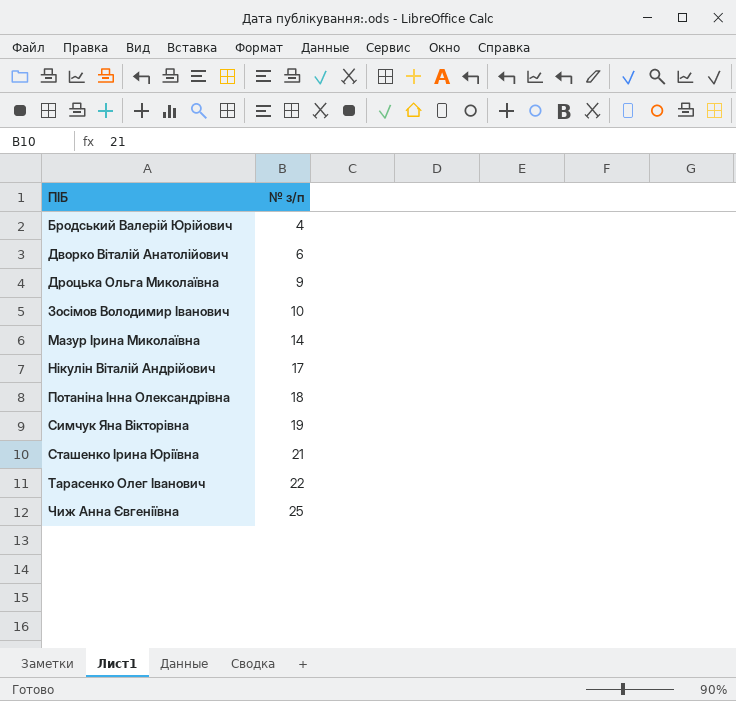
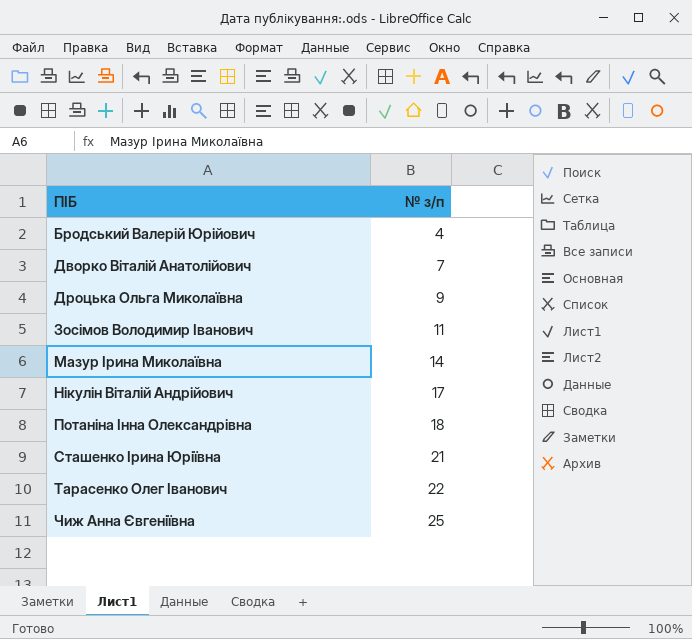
row Симчук Яна Вікторівна: 19 -> none
Дворко Віталій Анатолійович | № з/п: 6 -> 7
Зосімов Володимир Іванович | № з/п: 10 -> 11

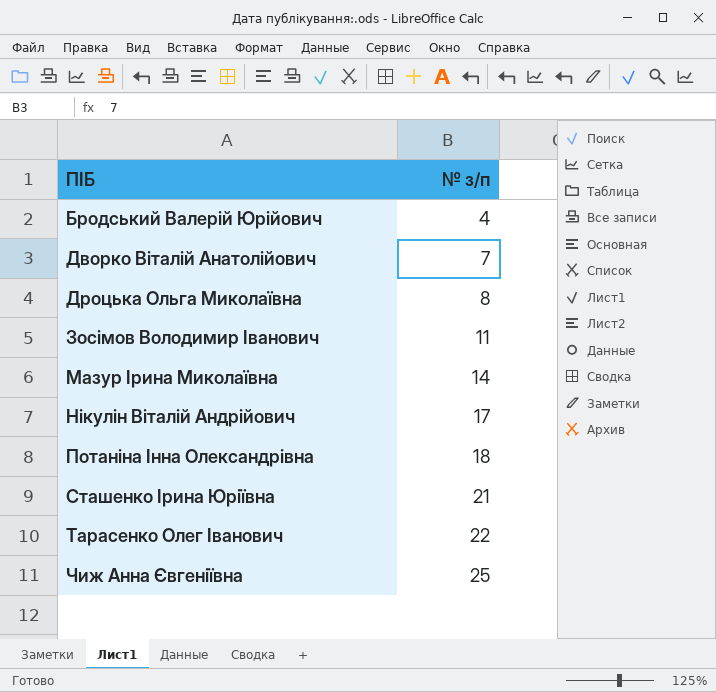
Дроцька Ольга Миколаївна | № з/п: 9 -> 8

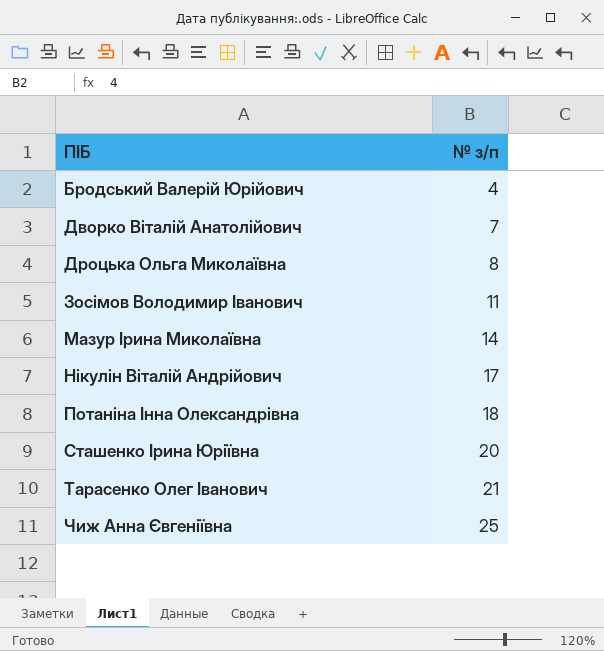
Сташенко Ірина Юріївна | № з/п: 21 -> 20
Тарасенко Олег Іванович | № з/п: 22 -> 21

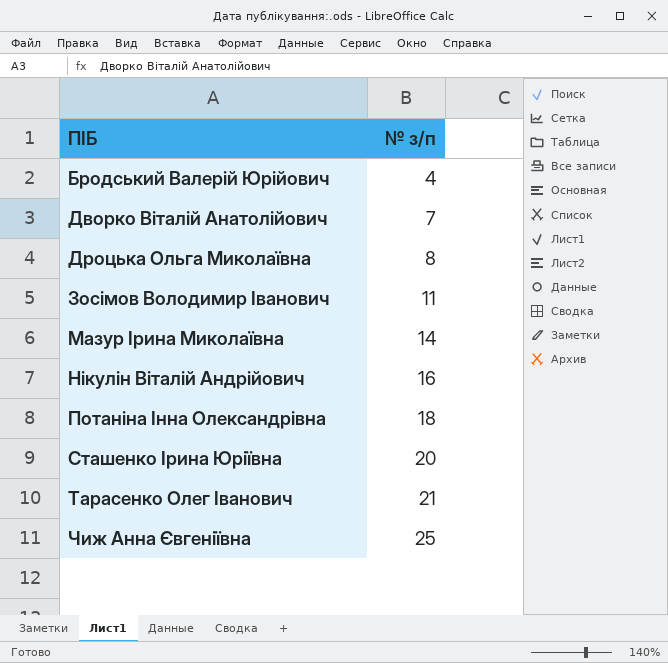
Нікулін Віталій Андрійович | № з/п: 17 -> 16

